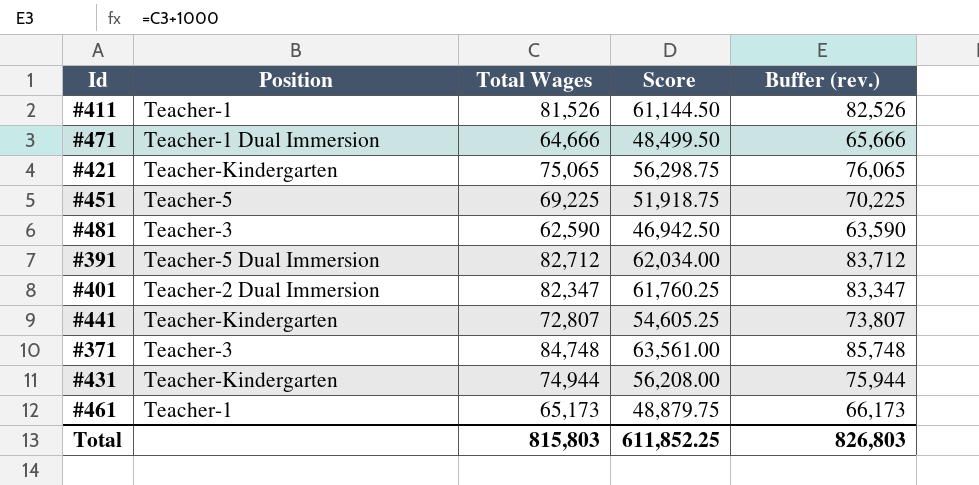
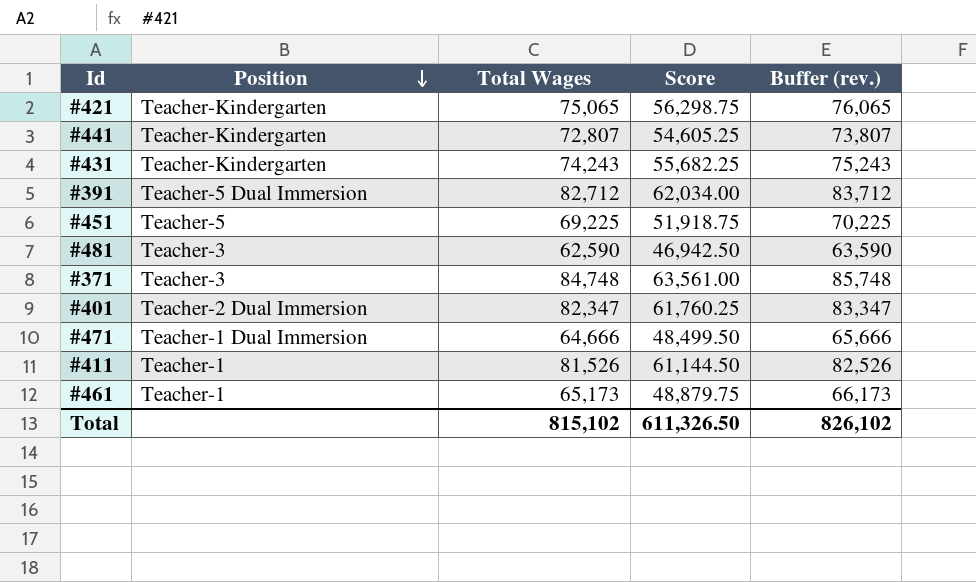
row order: none -> Position descending
#431 | Total Wages: 74,944 -> 74,243
#431 | Score: 56,208.00 -> 55,682.25
#431 | Buffer (rev.): 75,944 -> 75,243
Total | Total Wages: 815,803 -> 815,102
Total | Score: 611,852.25 -> 611,326.50
Total | Buffer (rev.): 826,803 -> 826,102

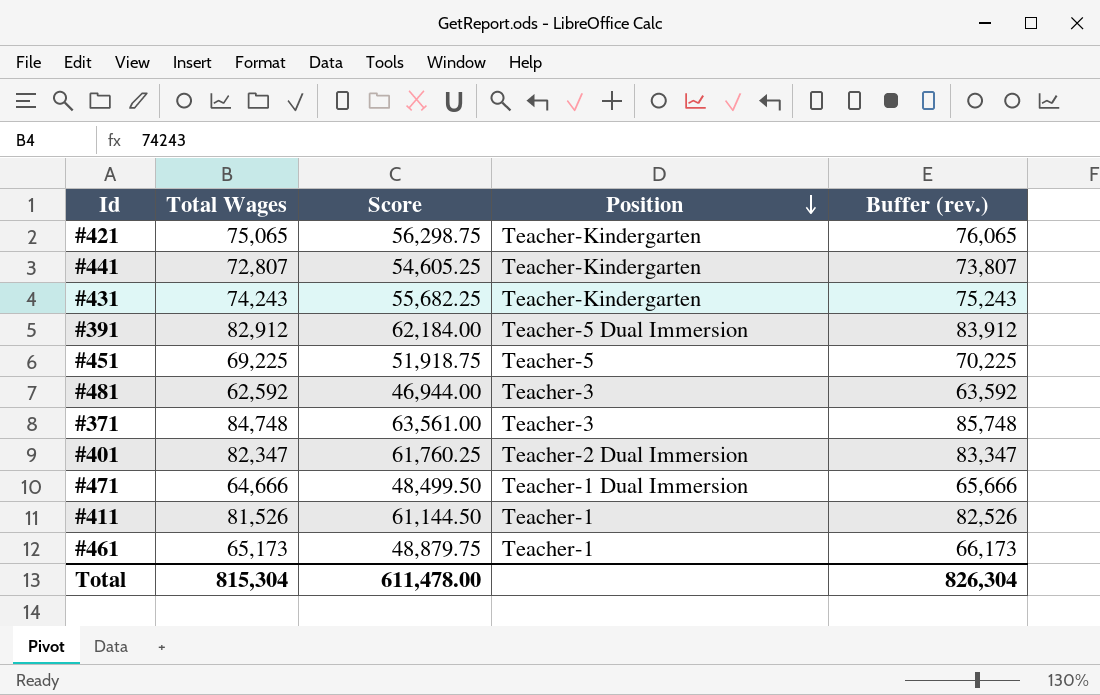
column Position | position: 2 -> 4
#391 | Total Wages: 82,712 -> 82,912
#391 | Score: 62,034.00 -> 62,184.00
#391 | Buffer (rev.): 83,712 -> 83,912
#481 | Total Wages: 62,590 -> 62,592
#481 | Score: 46,942.50 -> 46,944.00
#481 | Buffer (rev.): 63,590 -> 63,592
Total | Total Wages: 815,102 -> 815,304
Total | Score: 611,326.50 -> 611,478.00
Total | Buffer (rev.): 826,102 -> 826,304

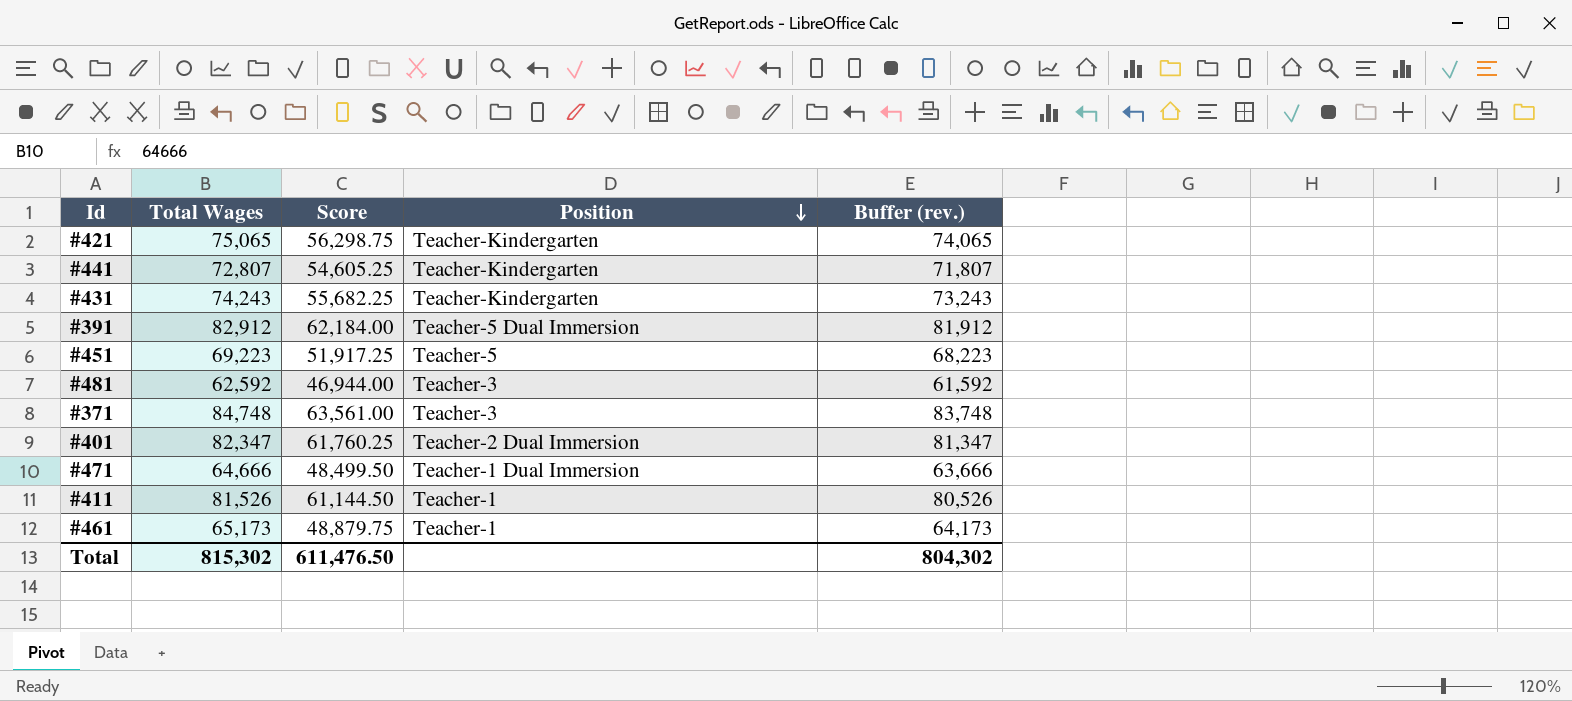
column Buffer (rev.) | formula: [Total Wages] + 1000 -> [Total Wages] - 1000
#451 | Total Wages: 69,225 -> 69,223
#451 | Score: 51,918.75 -> 51,917.25
Total | Total Wages: 815,304 -> 815,302
Total | Score: 611,478.00 -> 611,476.50
Total | Buffer (rev.): 826,304 -> 804,302

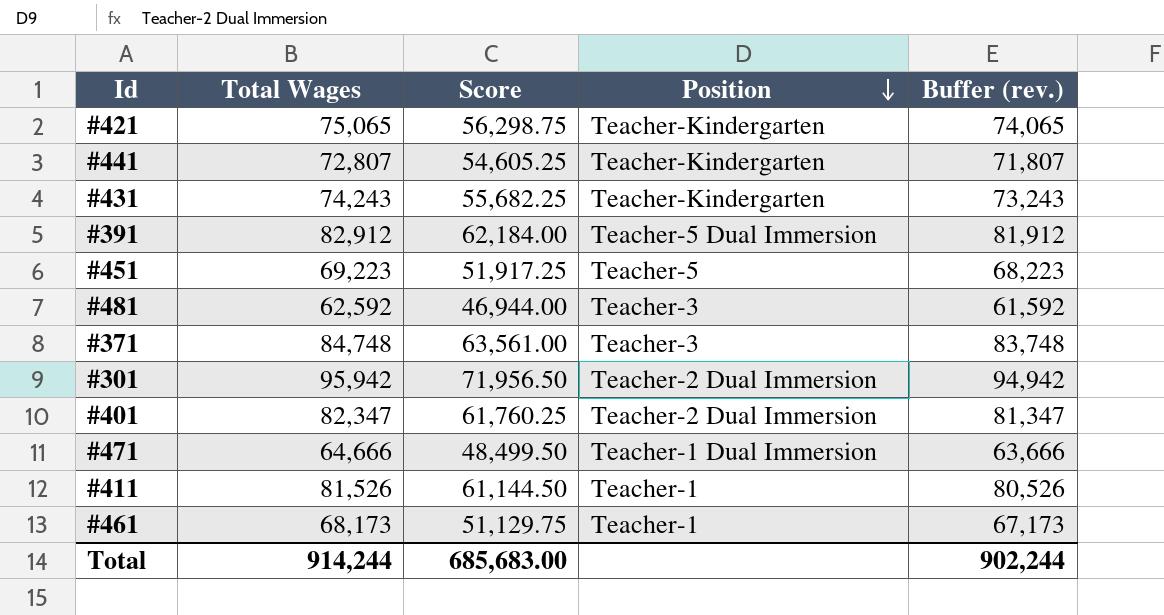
row #301: none -> 95,942 | 71,956.50 | Teacher-2 Dual Immersion | 94,942
#461 | Total Wages: 65,173 -> 68,173
#461 | Score: 48,879.75 -> 51,129.75
#461 | Buffer (rev.): 64,173 -> 67,173
Total | Total Wages: 815,302 -> 914,244
Total | Score: 611,476.50 -> 685,683.00
Total | Buffer (rev.): 804,302 -> 902,244

